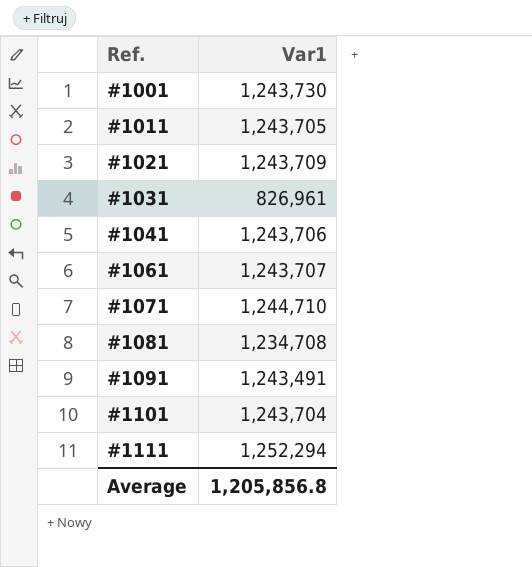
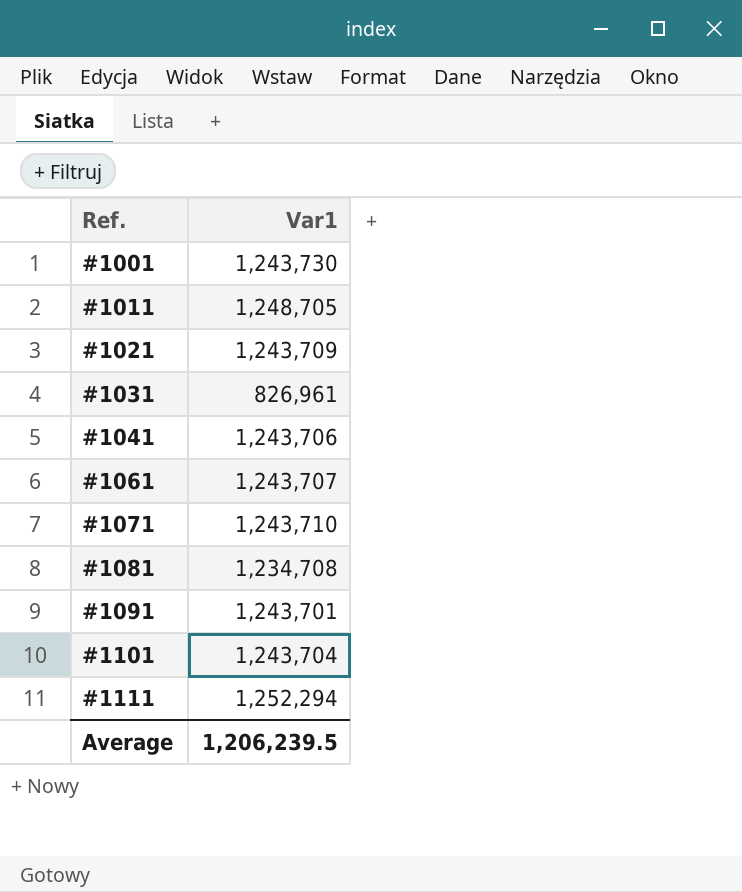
#1011 | Var1: 1,243,705 -> 1,248,705
#1071 | Var1: 1,244,710 -> 1,243,710
#1091 | Var1: 1,243,491 -> 1,243,701
Average | Var1: 1,205,856.8 -> 1,206,239.5

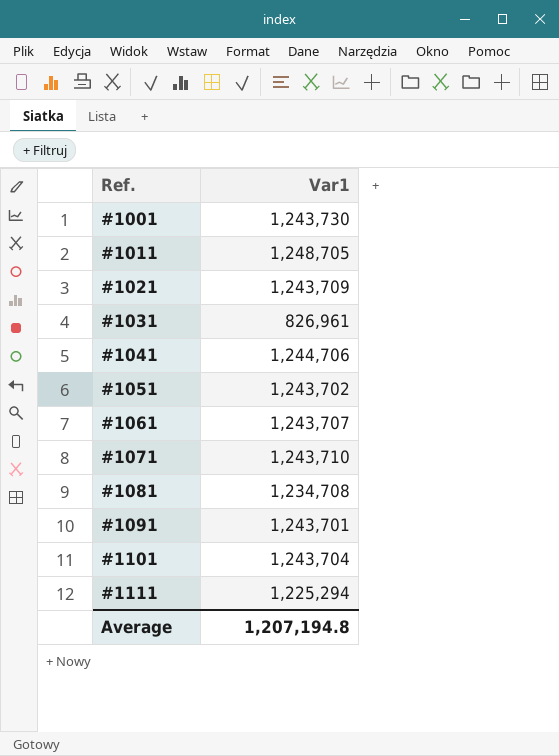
#1041 | Var1: 1,243,706 -> 1,244,706
row #1051: none -> 1,243,702
#1111 | Var1: 1,252,294 -> 1,225,294
Average | Var1: 1,206,239.5 -> 1,207,194.8

